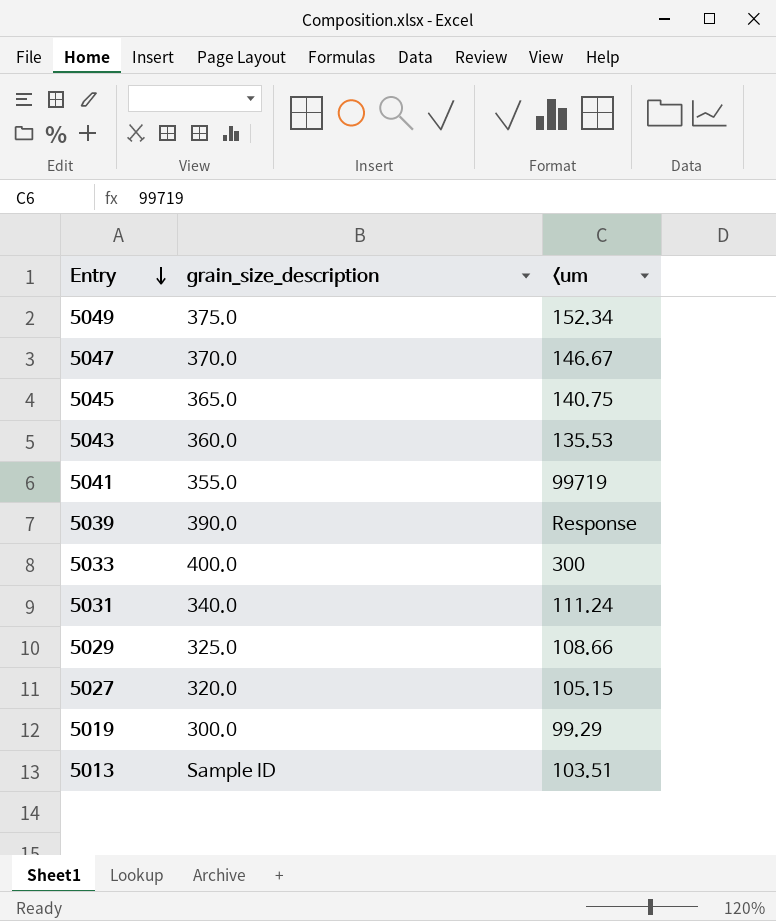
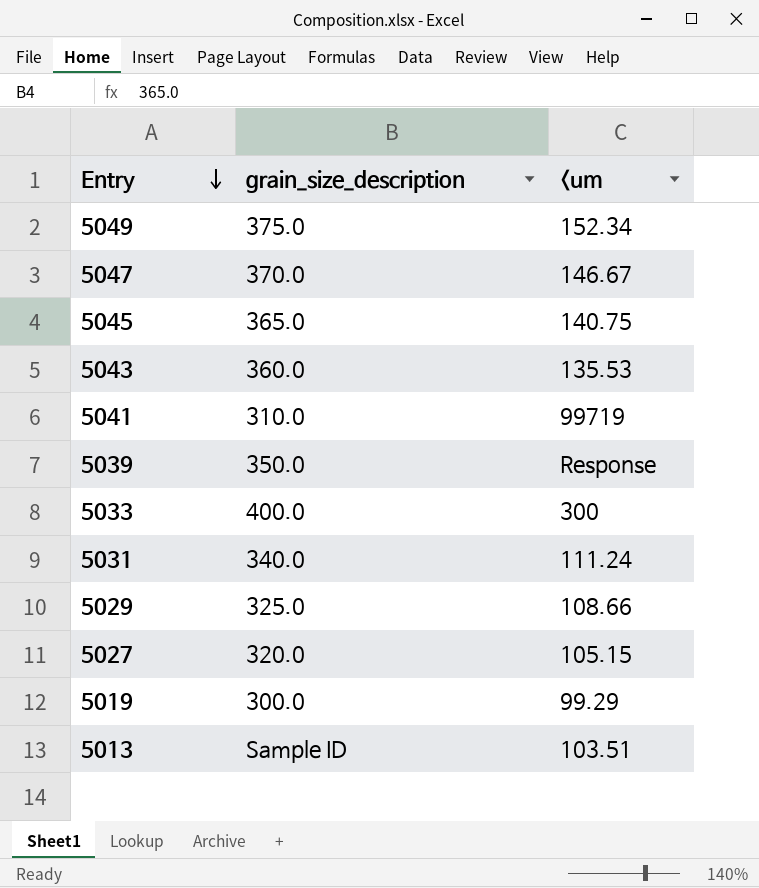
5041 | grain_size_description: 355.0 -> 310.0
5039 | grain_size_description: 390.0 -> 350.0

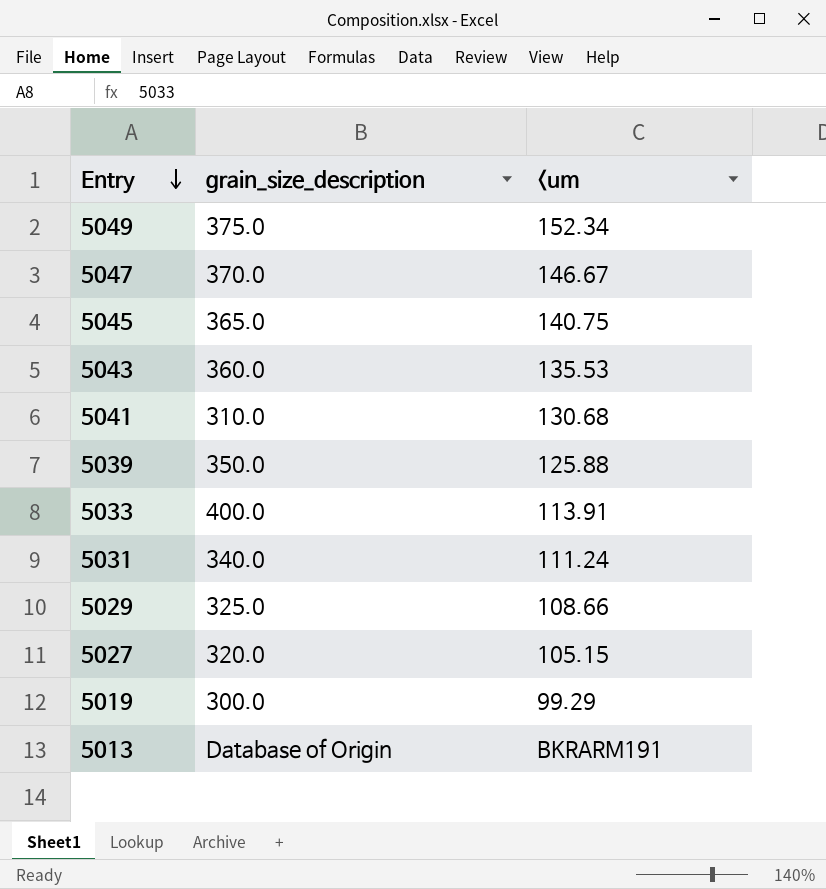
5041 | <um: 99719 -> 130.68
5039 | <um: Response -> 125.88
5033 | <um: 300 -> 113.91
5013 | grain_size_description: Sample ID -> Database of Origin
5013 | <um: 103.51 -> BKRARM191

